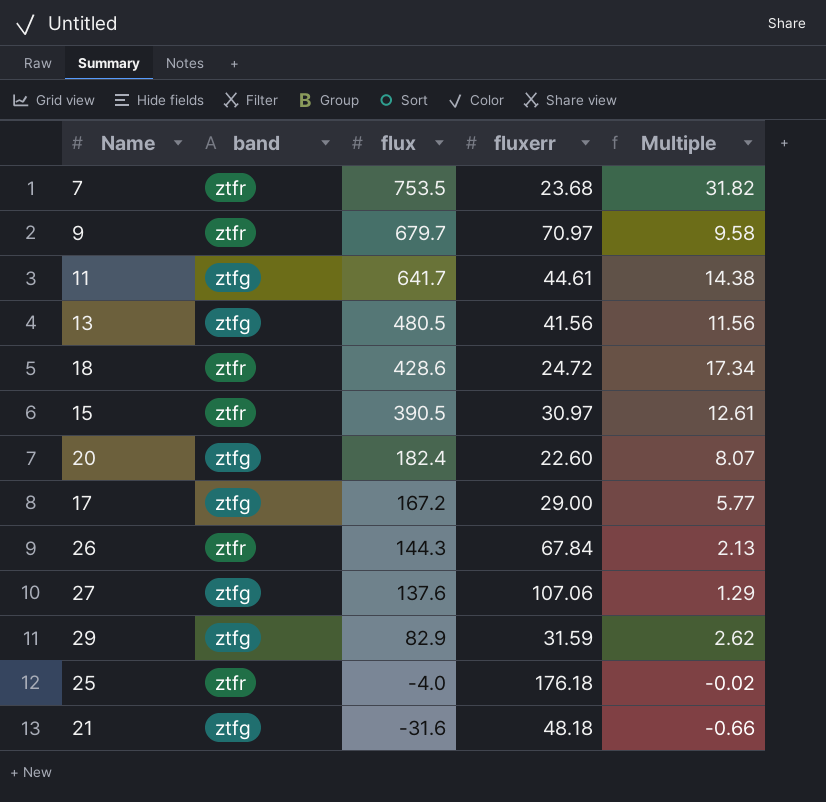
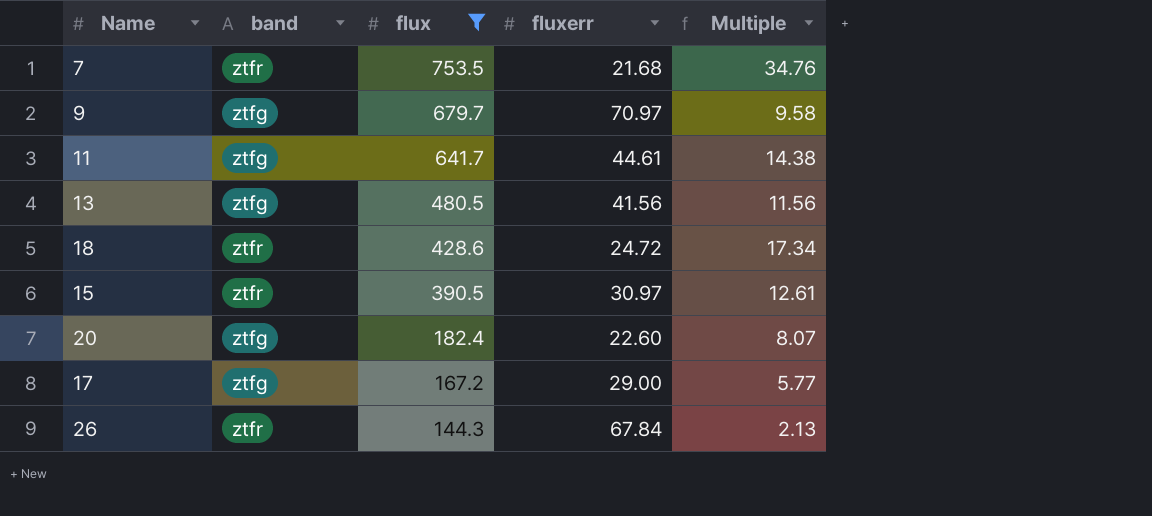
filter: none -> flux >= 144.3
7 | fluxerr: 23.68 -> 21.68
7 | Multiple: 31.82 -> 34.76
9 | band: ztfr -> ztfg

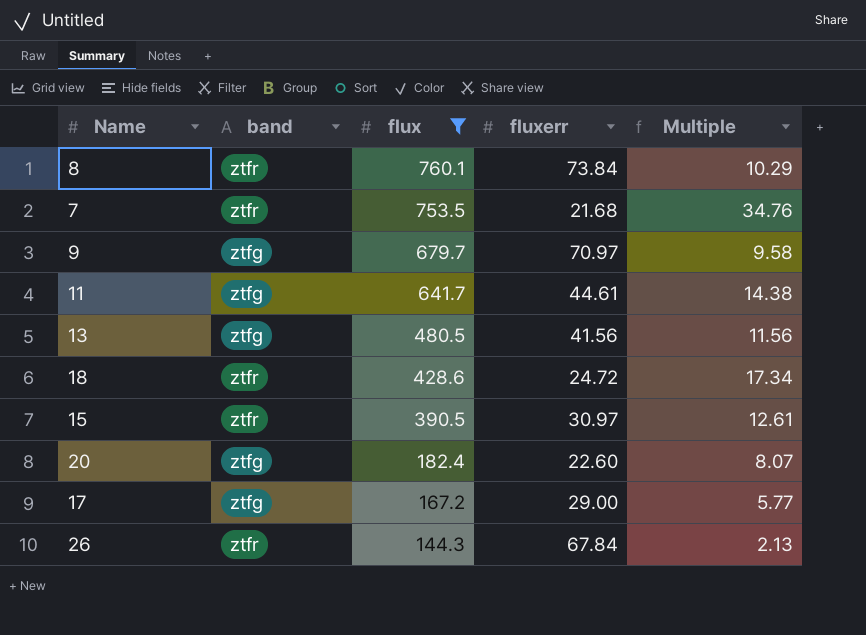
row 8: none -> ztfr | 760.1 | 73.84 | 10.29

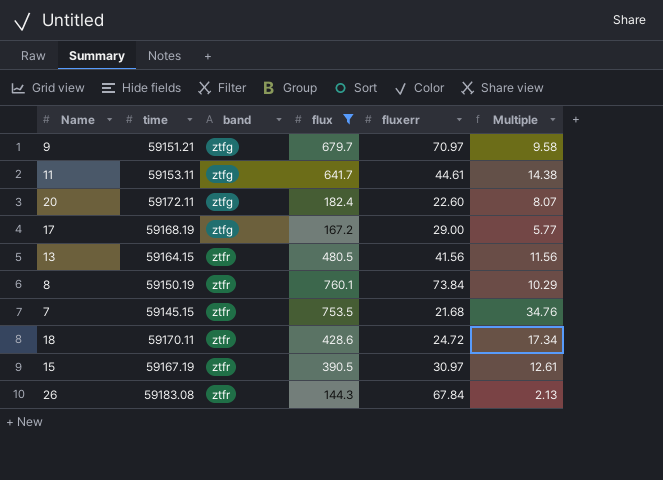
row order: flux descending -> band ascending
column time | position: none -> 2
13 | band: ztfg -> ztfr

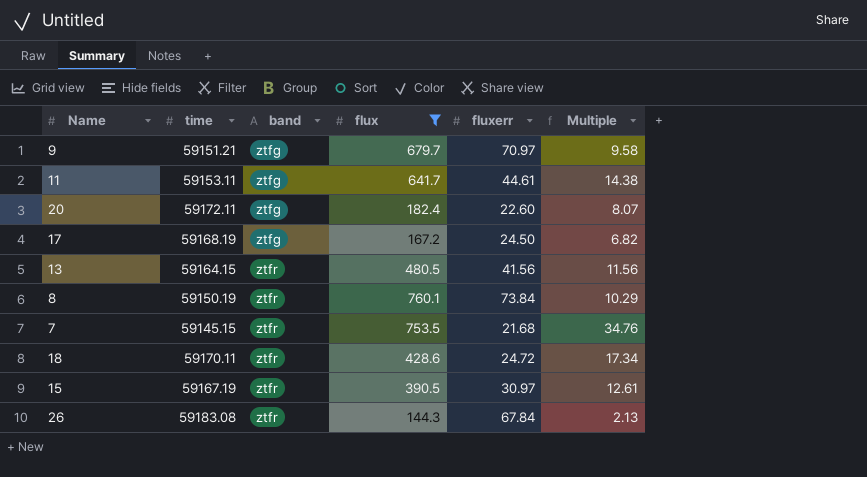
17 | fluxerr: 29.00 -> 24.50
17 | Multiple: 5.77 -> 6.82

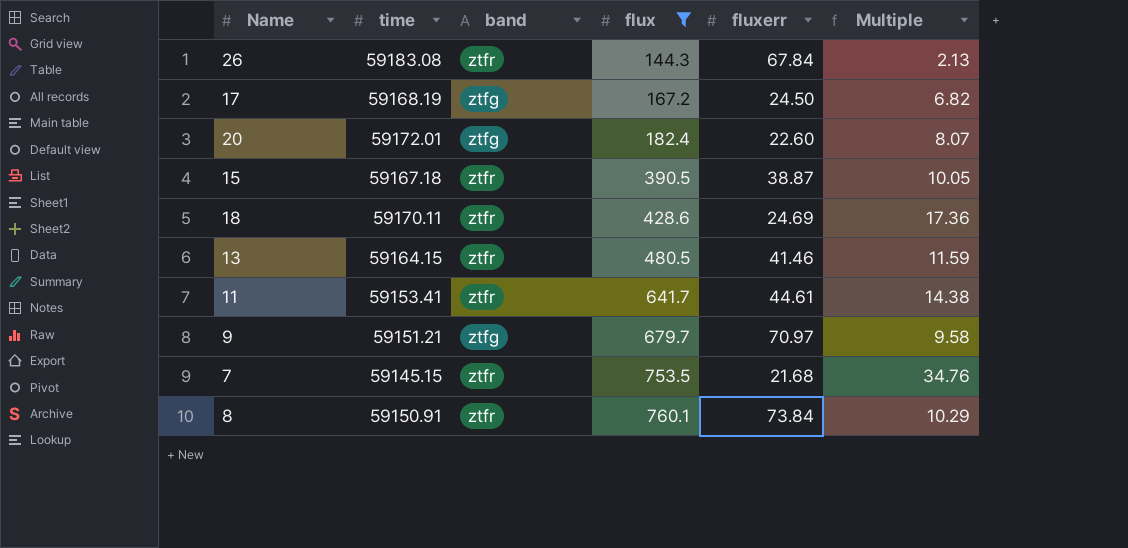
row order: band ascending -> flux ascending
20 | time: 59172.11 -> 59172.01
15 | time: 59167.19 -> 59167.18
15 | fluxerr: 30.97 -> 38.87
15 | Multiple: 12.61 -> 10.05
18 | fluxerr: 24.72 -> 24.69
18 | Multiple: 17.34 -> 17.36
13 | fluxerr: 41.56 -> 41.46
13 | Multiple: 11.56 -> 11.59
11 | time: 59153.11 -> 59153.41
11 | band: ztfg -> ztfr
8 | time: 59150.19 -> 59150.91

